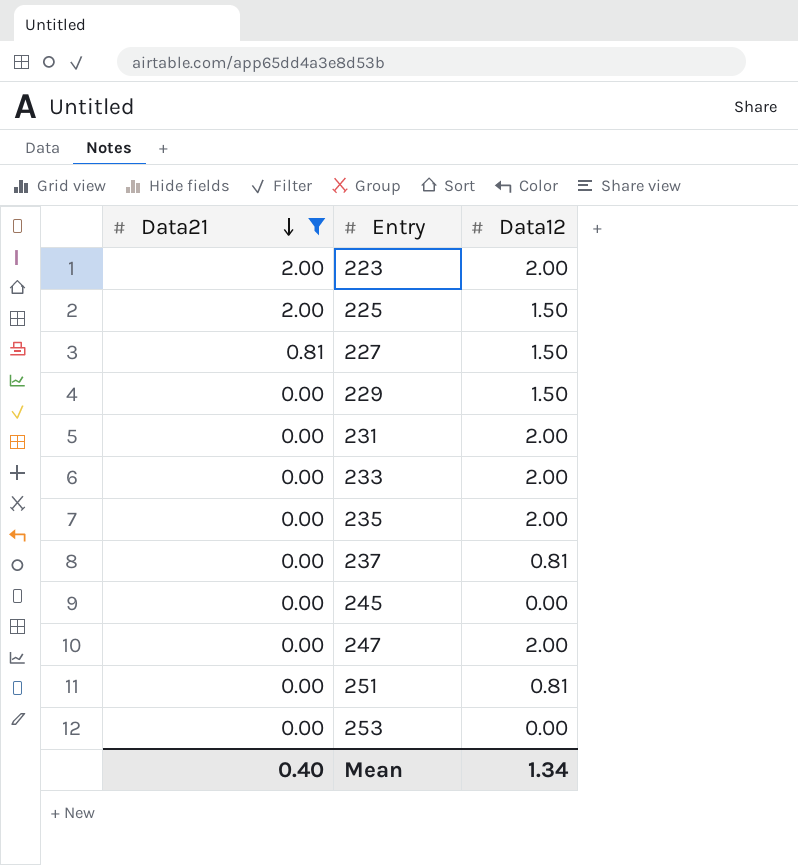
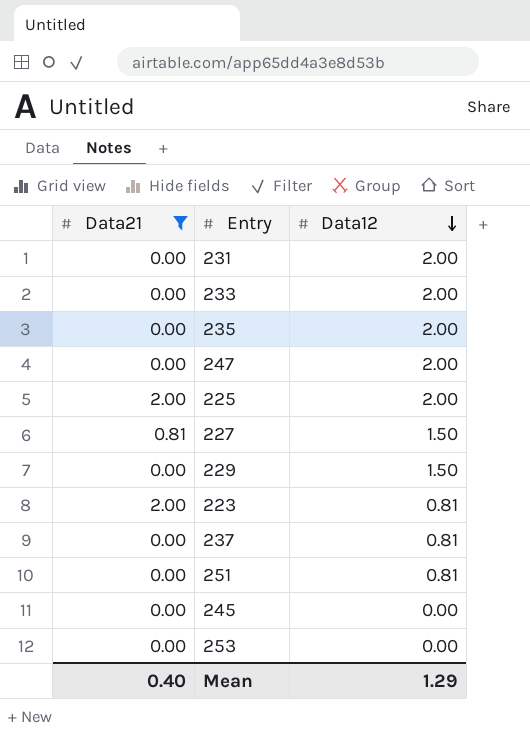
row order: Data21 descending -> Data12 descending
225 | Data12: 1.50 -> 2.00
223 | Data12: 2.00 -> 0.81
Mean | Data12: 1.34 -> 1.29

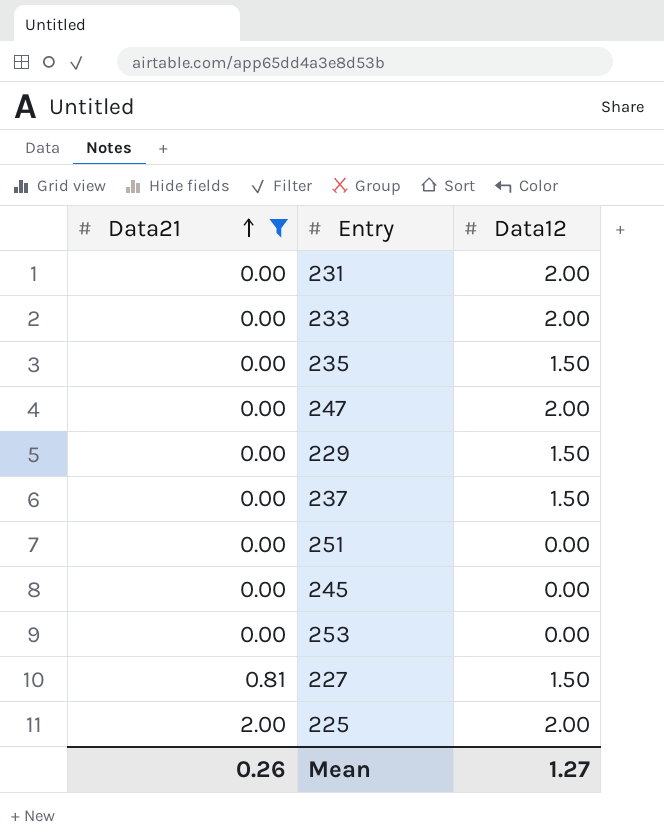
row order: Data12 descending -> Data21 ascending
row 223: 2.00 | 0.81 -> none
235 | Data12: 2.00 -> 1.50
237 | Data12: 0.81 -> 1.50
251 | Data12: 0.81 -> 0.00
Mean | Data21: 0.40 -> 0.26
Mean | Data12: 1.29 -> 1.27

